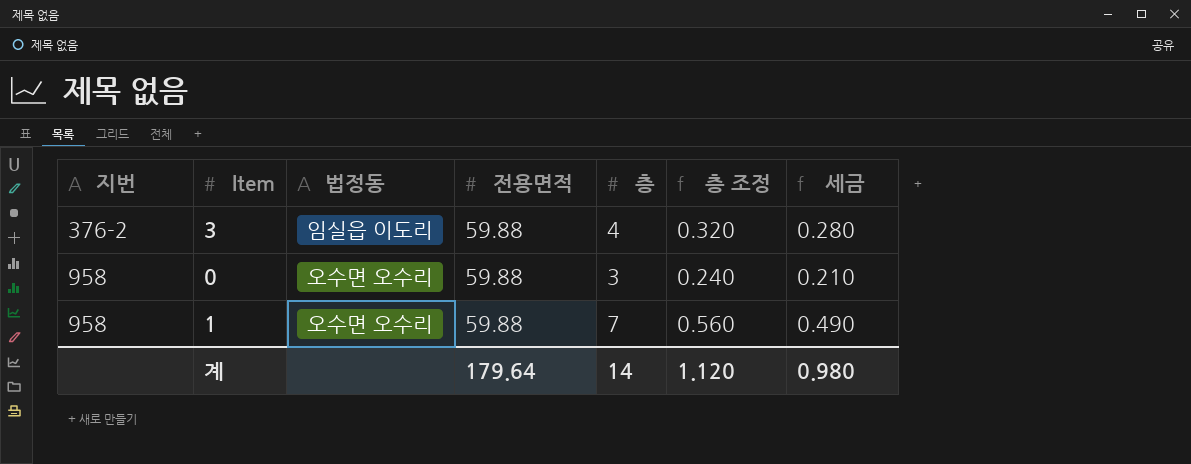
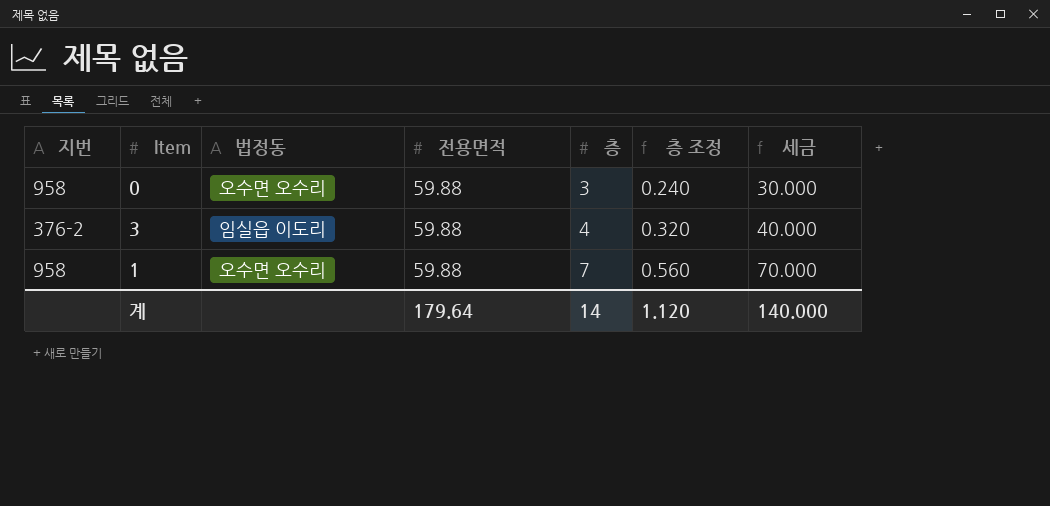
row order: 지번 ascending -> 층 ascending
column 세금 | formula: [층] * 0.07 -> [층] * 10
계 | 세금: 0.980 -> 140.000

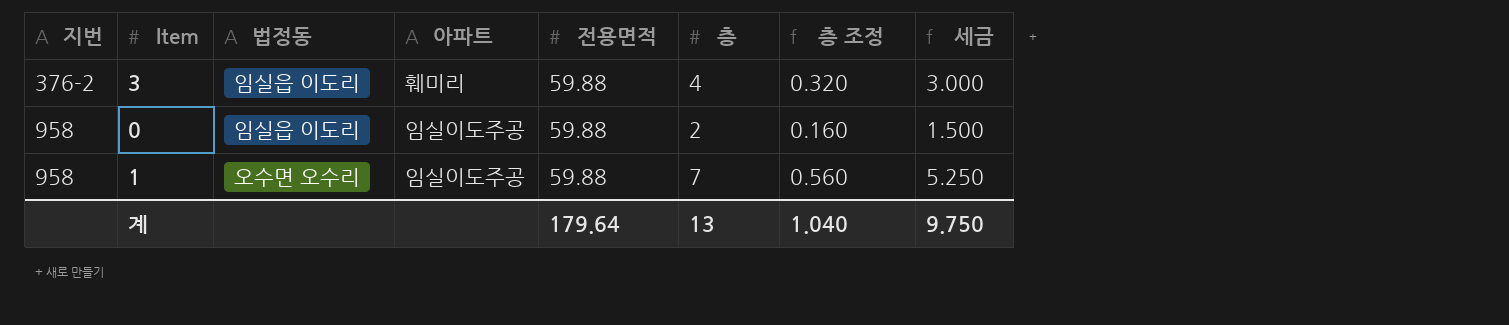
row order: 층 ascending -> 지번 ascending
column 아파트 | position: none -> 4
column 세금 | formula: [층] * 10 -> [층] * 0.75
0 | 법정동: 오수면 오수리 -> 임실읍 이도리
0 | 층: 3 -> 2
0 | 층 조정: 0.240 -> 0.160
계 | 층: 14 -> 13
계 | 층 조정: 1.120 -> 1.040
계 | 세금: 140.000 -> 9.750

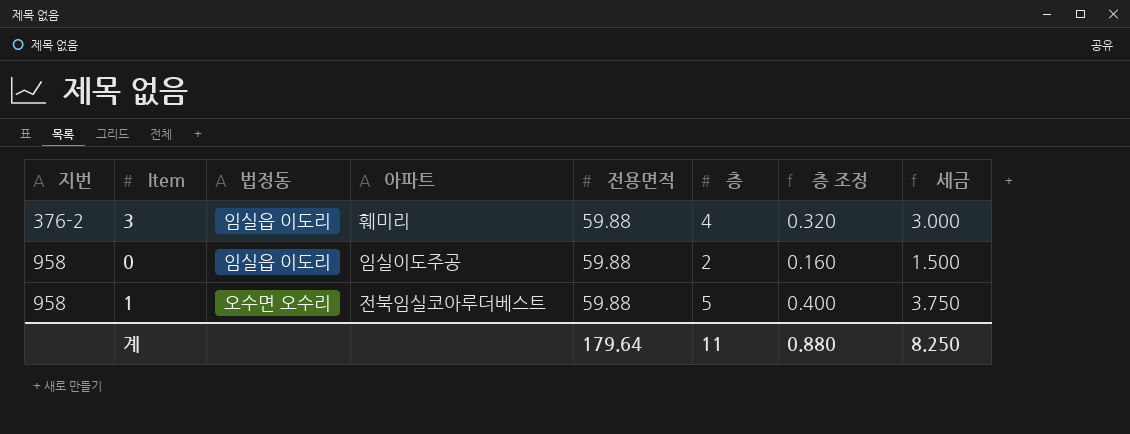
1 | 아파트: 임실이도주공 -> 전북임실코아루더베스트
1 | 층: 7 -> 5
1 | 층 조정: 0.560 -> 0.400
1 | 세금: 5.250 -> 3.750
계 | 층: 13 -> 11
계 | 층 조정: 1.040 -> 0.880
계 | 세금: 9.750 -> 8.250

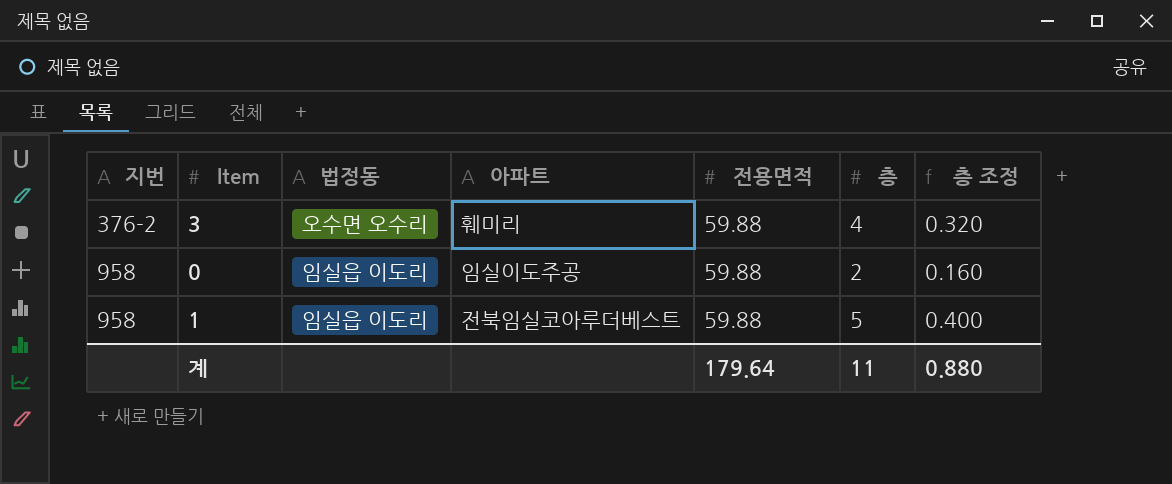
column 세금 | formula: [층] * 0.75 -> none
3 | 법정동: 임실읍 이도리 -> 오수면 오수리
1 | 법정동: 오수면 오수리 -> 임실읍 이도리

